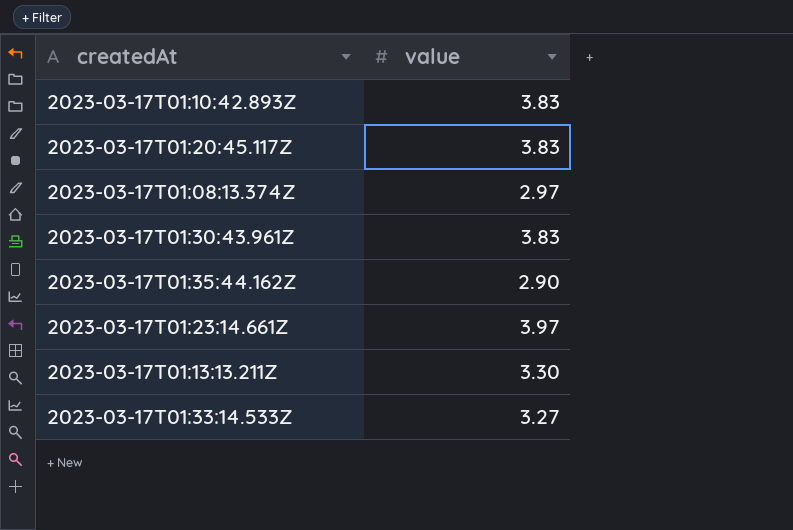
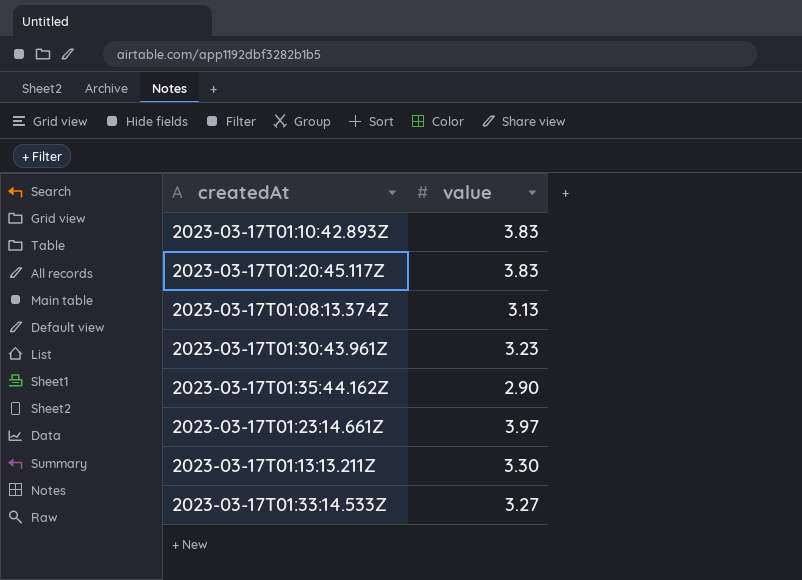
2023-03-17T01:08:13.374Z | value: 2.97 -> 3.13
2023-03-17T01:30:43.961Z | value: 3.83 -> 3.23

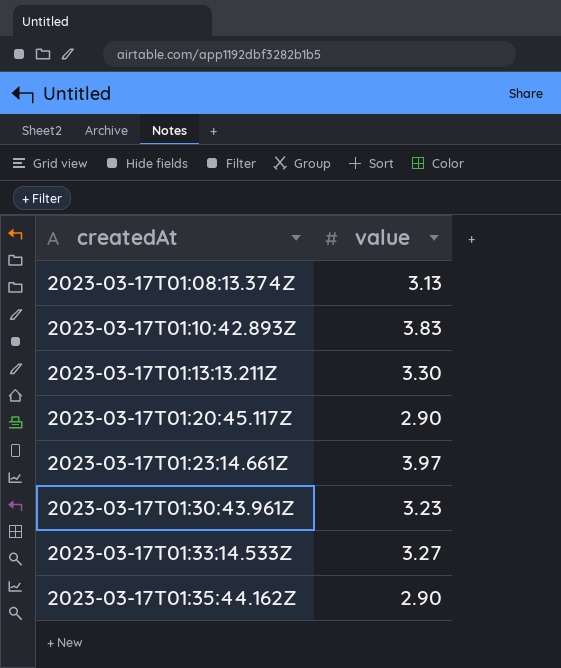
row order: none -> createdAt ascending
2023-03-17T01:20:45.117Z | value: 3.83 -> 2.90

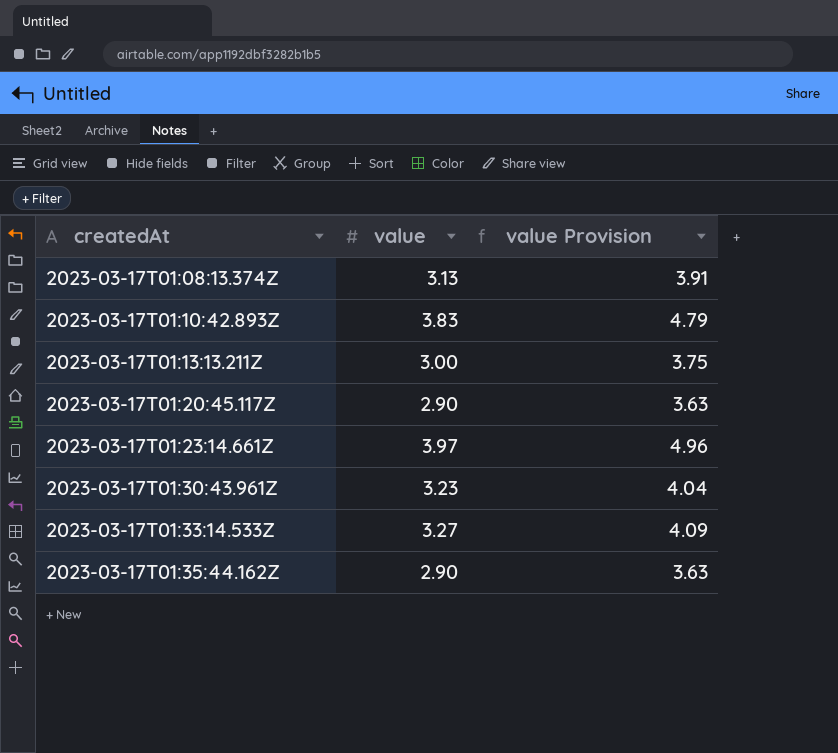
column value Provision | formula: none -> [value] * 1.25
2023-03-17T01:13:13.211Z | value: 3.30 -> 3.00

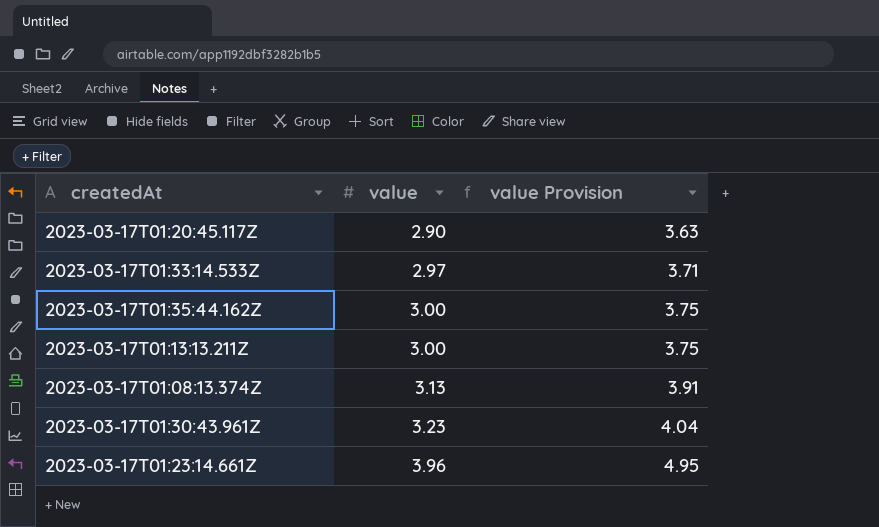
row order: createdAt ascending -> value ascending
row 2023-03-17T01:10:42.893Z: 3.83 | 4.79 -> none
2023-03-17T01:33:14.533Z | value: 3.27 -> 2.97
2023-03-17T01:33:14.533Z | value Provision: 4.09 -> 3.71
2023-03-17T01:35:44.162Z | value: 2.90 -> 3.00
2023-03-17T01:35:44.162Z | value Provision: 3.63 -> 3.75
2023-03-17T01:23:14.661Z | value: 3.97 -> 3.96
2023-03-17T01:23:14.661Z | value Provision: 4.96 -> 4.95

